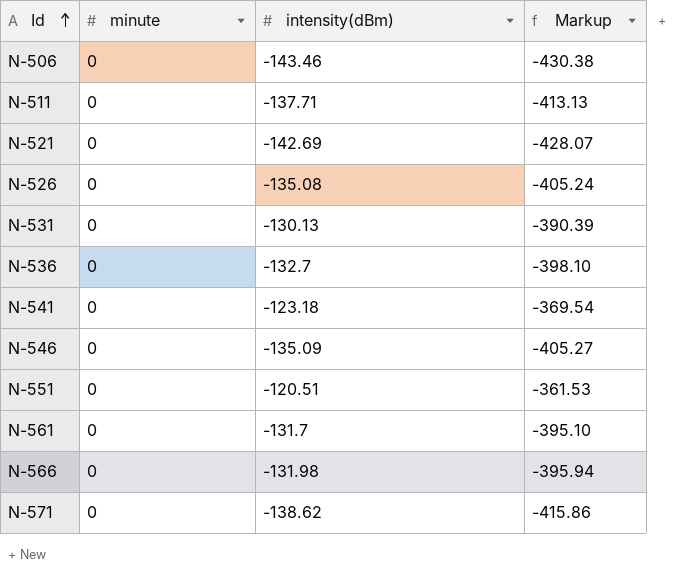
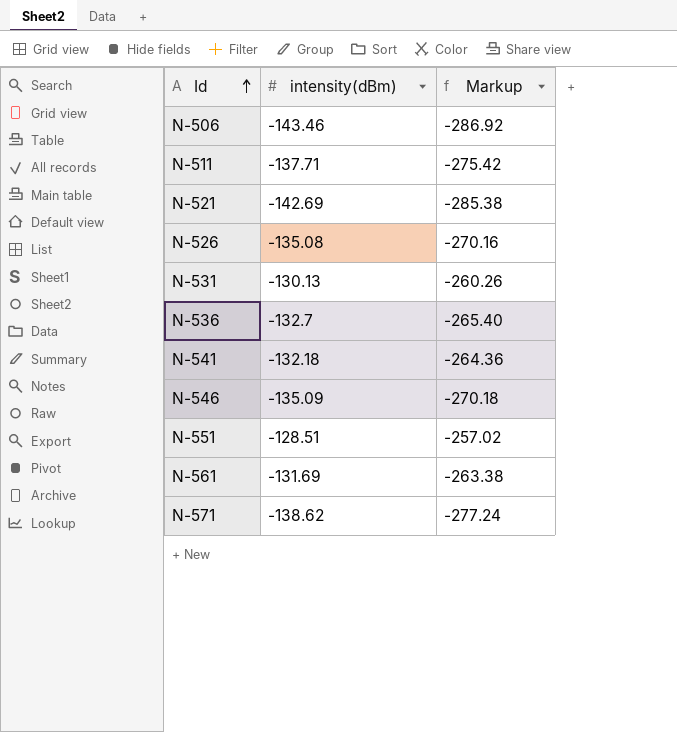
column minute | position: 2 -> none
column Markup | formula: [intensity(dBm)] * 3 -> [intensity(dBm)] * 2
row N-566: 0 | -131.98 | -395.94 -> none
N-541 | intensity(dBm): -123.18 -> -132.18
N-551 | intensity(dBm): -120.51 -> -128.51
N-561 | intensity(dBm): -131.7 -> -131.69

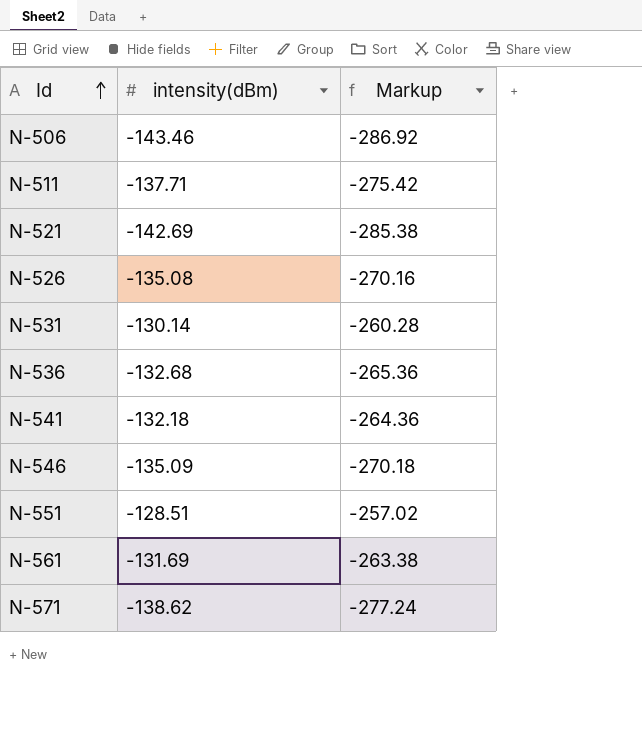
N-531 | intensity(dBm): -130.13 -> -130.14
N-531 | Markup: -260.26 -> -260.28
N-536 | intensity(dBm): -132.7 -> -132.68
N-536 | Markup: -265.40 -> -265.36

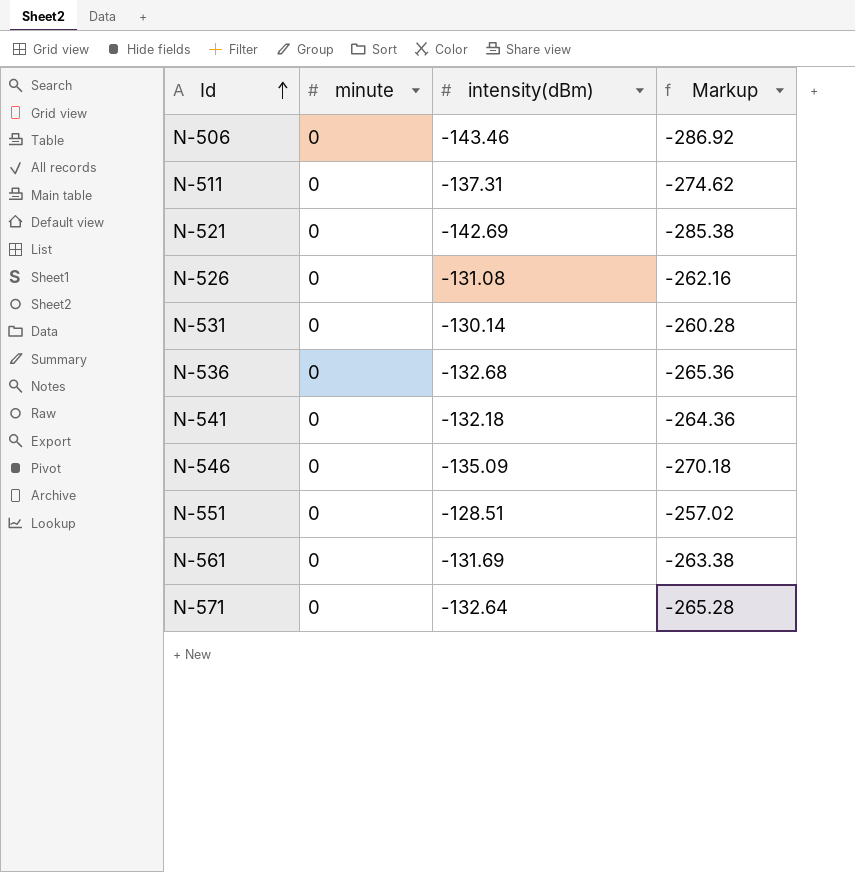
column minute | position: none -> 2
N-511 | intensity(dBm): -137.71 -> -137.31
N-511 | Markup: -275.42 -> -274.62
N-526 | intensity(dBm): -135.08 -> -131.08
N-526 | Markup: -270.16 -> -262.16
N-571 | intensity(dBm): -138.62 -> -132.64
N-571 | Markup: -277.24 -> -265.28

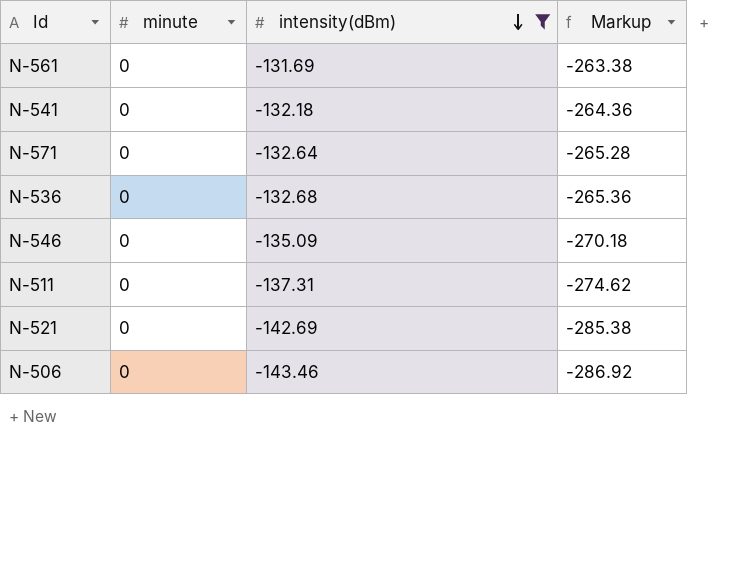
filter: none -> intensity(dBm) <= -131.69
row order: Id ascending -> intensity(dBm) descending

